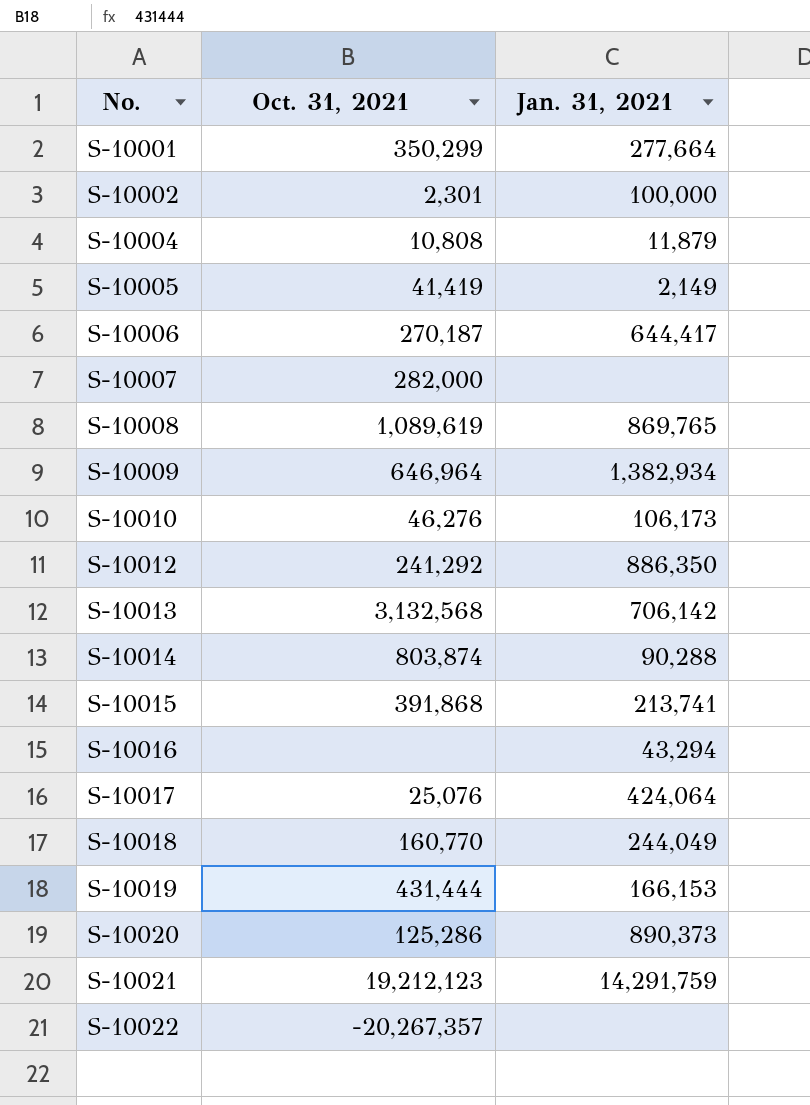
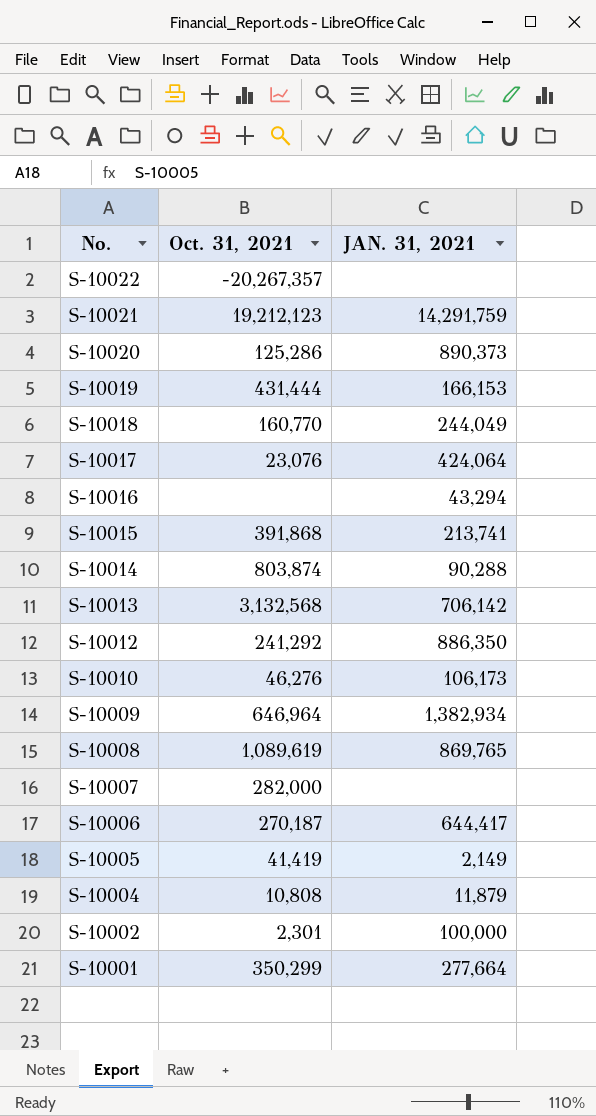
row order: No. ascending -> No. descending
column name: Jan. 31, 2021 -> JAN. 31, 2021
S-10017 | Oct. 31, 2021: 25,076 -> 23,076

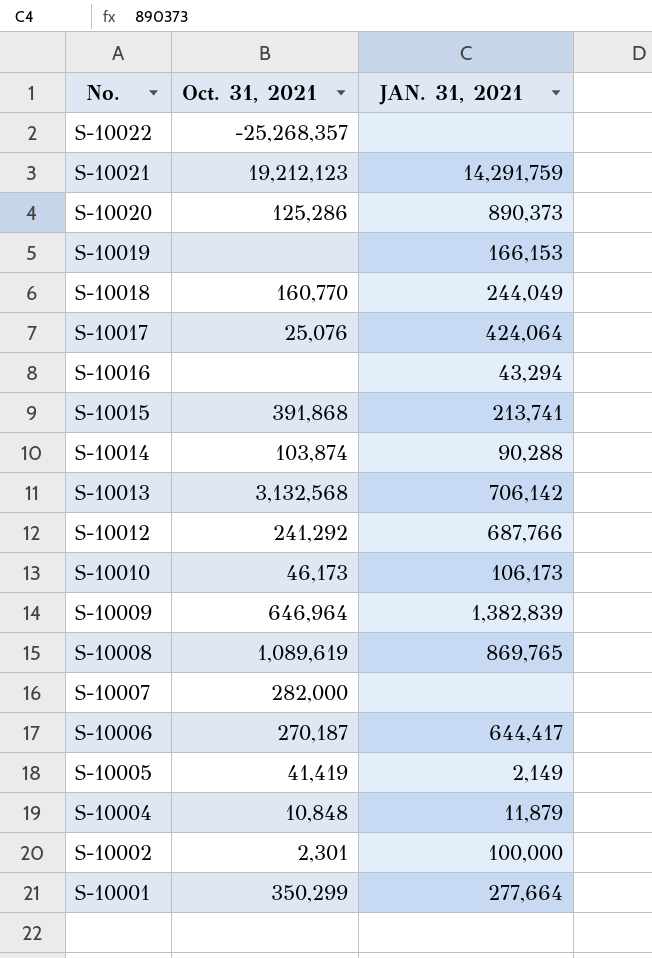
S-10022 | Oct. 31, 2021: -20,267,357 -> -25,268,357
S-10019 | Oct. 31, 2021: 431,444 -> none
S-10017 | Oct. 31, 2021: 23,076 -> 25,076
S-10014 | Oct. 31, 2021: 803,874 -> 103,874
S-10012 | JAN. 31, 2021: 886,350 -> 687,766
S-10010 | Oct. 31, 2021: 46,276 -> 46,173
S-10009 | JAN. 31, 2021: 1,382,934 -> 1,382,839
S-10004 | Oct. 31, 2021: 10,808 -> 10,848

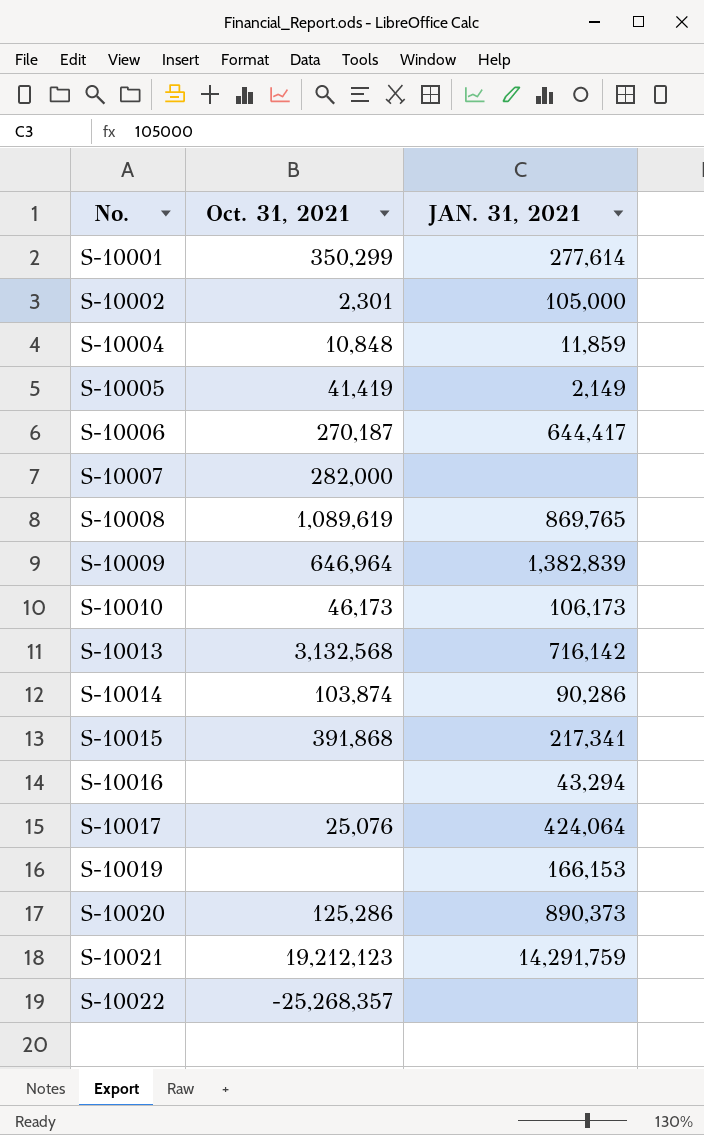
row order: No. descending -> No. ascending
row S-10018: 160,770 | 244,049 -> none
row S-10012: 241,292 | 687,766 -> none
S-10001 | JAN. 31, 2021: 277,664 -> 277,614
S-10002 | JAN. 31, 2021: 100,000 -> 105,000
S-10004 | JAN. 31, 2021: 11,879 -> 11,859
S-10013 | JAN. 31, 2021: 706,142 -> 716,142
S-10014 | JAN. 31, 2021: 90,288 -> 90,286
S-10015 | JAN. 31, 2021: 213,741 -> 217,341

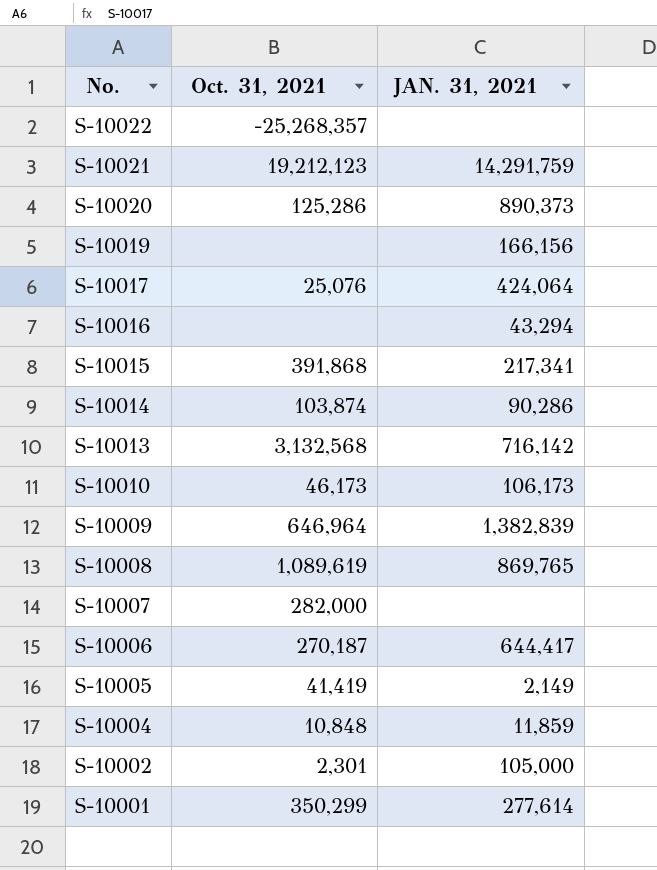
row order: No. ascending -> No. descending
S-10019 | JAN. 31, 2021: 166,153 -> 166,156

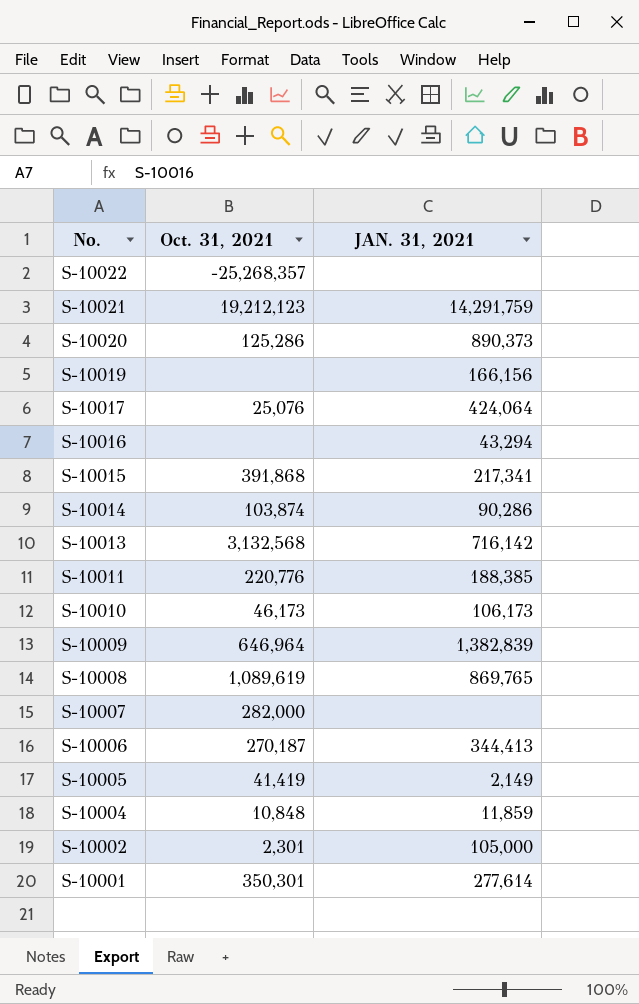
row S-10011: none -> 220,776 | 188,385
S-10006 | JAN. 31, 2021: 644,417 -> 344,413
S-10001 | Oct. 31, 2021: 350,299 -> 350,301

